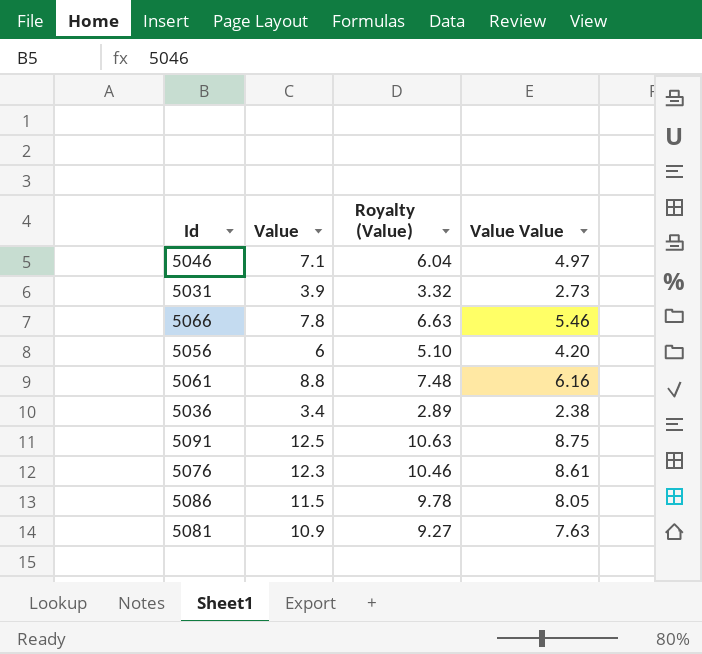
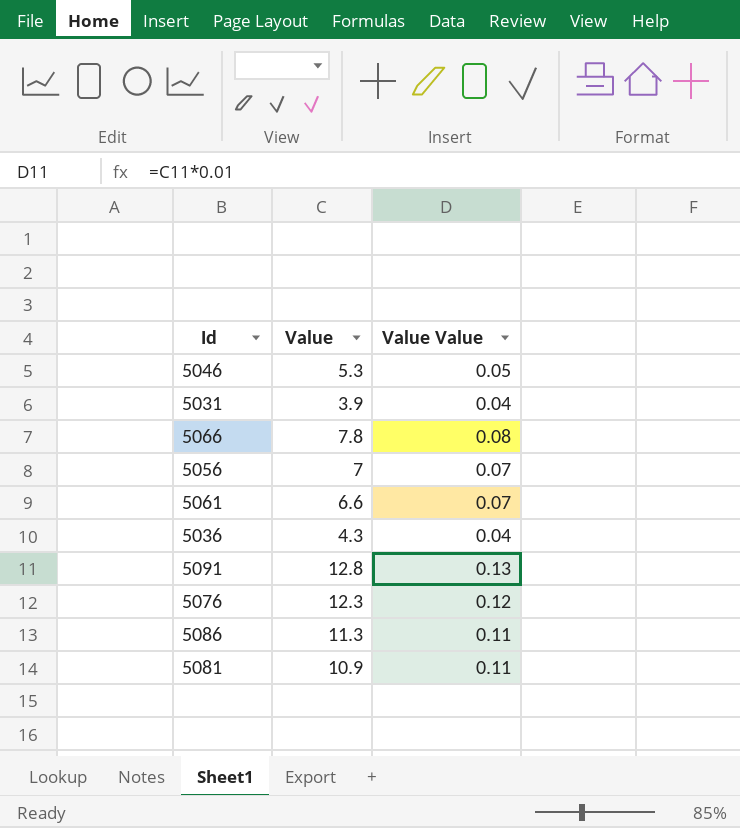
column Royalty (Value) | formula: [Value] * 0.85 -> none
column Value Value | formula: [Value] * 0.7 -> [Value] * 0.01
5046 | Value: 7.1 -> 5.3
5056 | Value: 6 -> 7
5061 | Value: 8.8 -> 6.6
5036 | Value: 3.4 -> 4.3
5091 | Value: 12.5 -> 12.8
5086 | Value: 11.5 -> 11.3

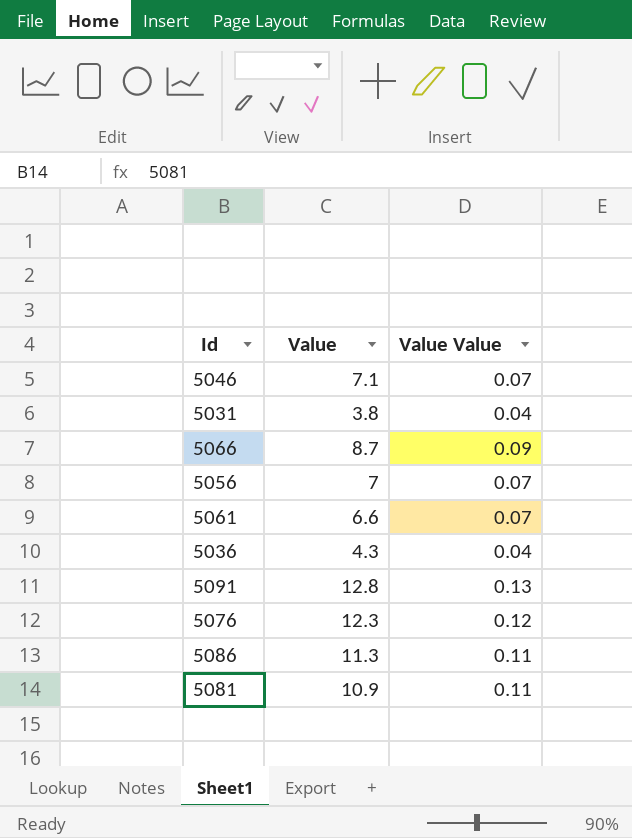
5046 | Value: 5.3 -> 7.1
5046 | Value Value: 0.05 -> 0.07
5031 | Value: 3.9 -> 3.8
5066 | Value: 7.8 -> 8.7
5066 | Value Value: 0.08 -> 0.09

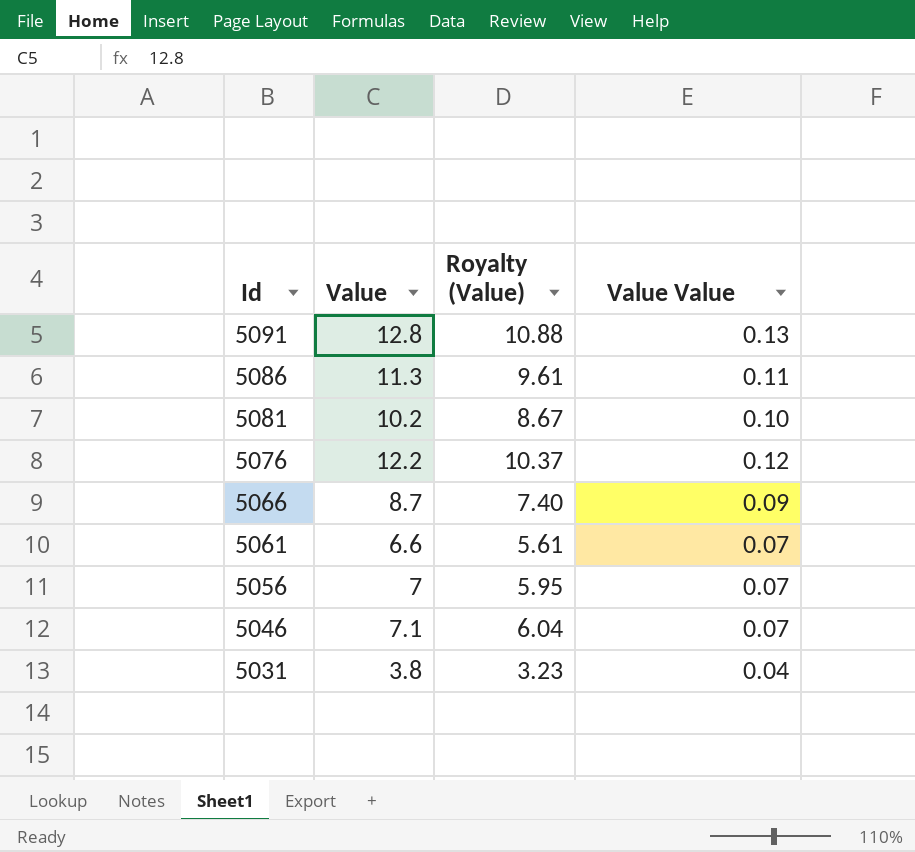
row order: none -> Id descending
column Royalty (Value) | formula: none -> [Value] * 0.85
row 5036: 4.3 | 0.04 -> none
5081 | Value: 10.9 -> 10.2
5081 | Value Value: 0.11 -> 0.10
5076 | Value: 12.3 -> 12.2

